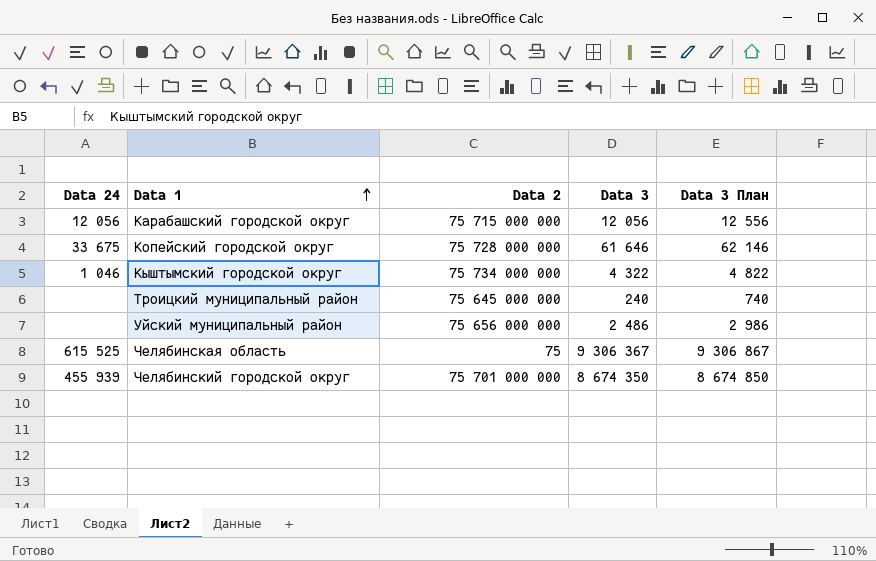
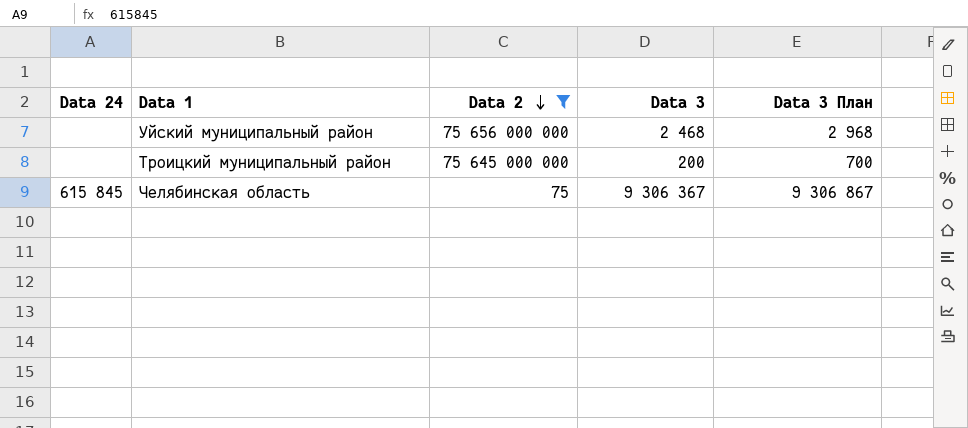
filter: none -> Data 2 <= 75 656 000 000
row order: Data 1 ascending -> Data 2 descending
Уйский муниципальный район | Data 3: 2 486 -> 2 468
Уйский муниципальный район | Data 3 План: 2 986 -> 2 968
Троицкий муниципальный район | Data 3: 240 -> 200
Троицкий муниципальный район | Data 3 План: 740 -> 700
Челябинская область | Data 24: 615 525 -> 615 845

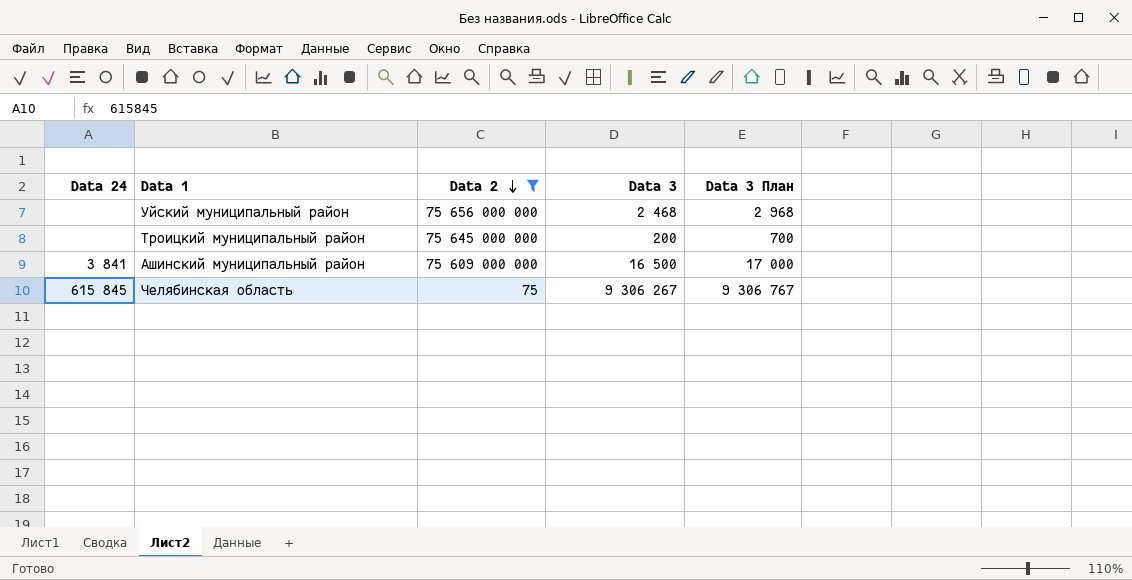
row Ашинский муниципальный район: none -> 3 841 | 75 609 000 000 | 16 500 | 17 000
Челябинская область | Data 3: 9 306 367 -> 9 306 267
Челябинская область | Data 3 План: 9 306 867 -> 9 306 767

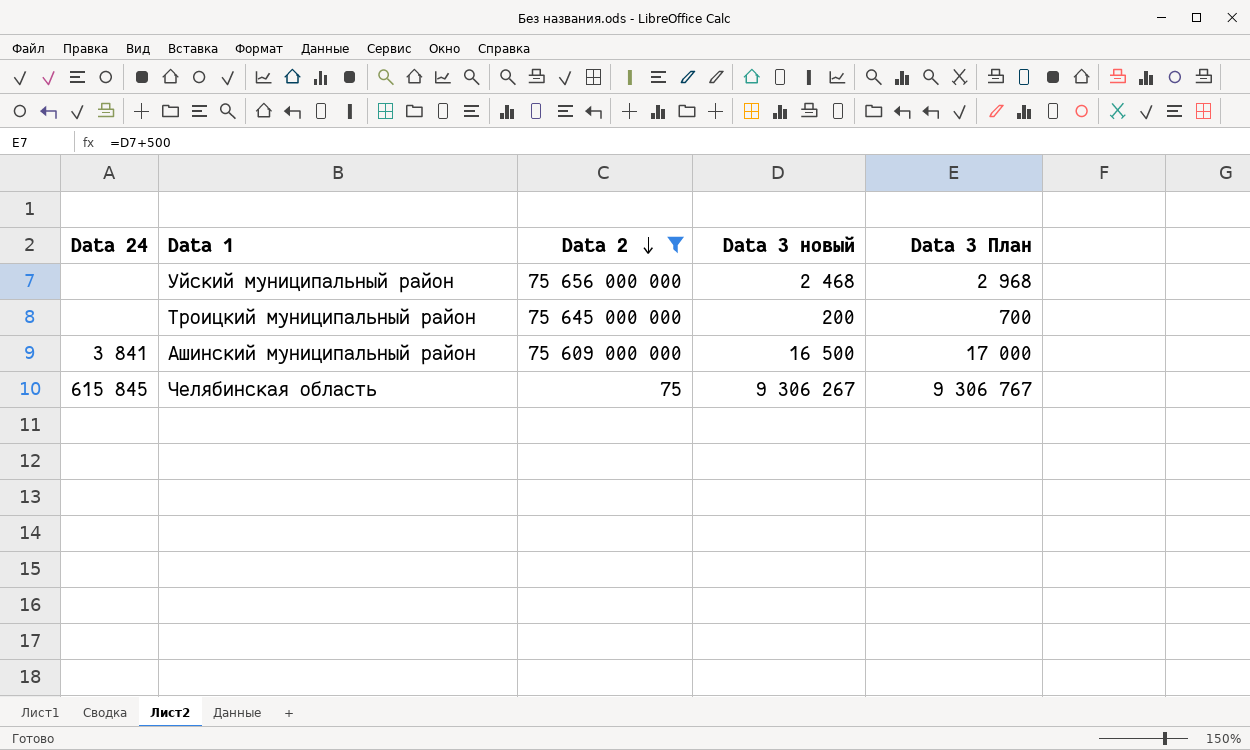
column name: Data 3 -> Data 3 новый

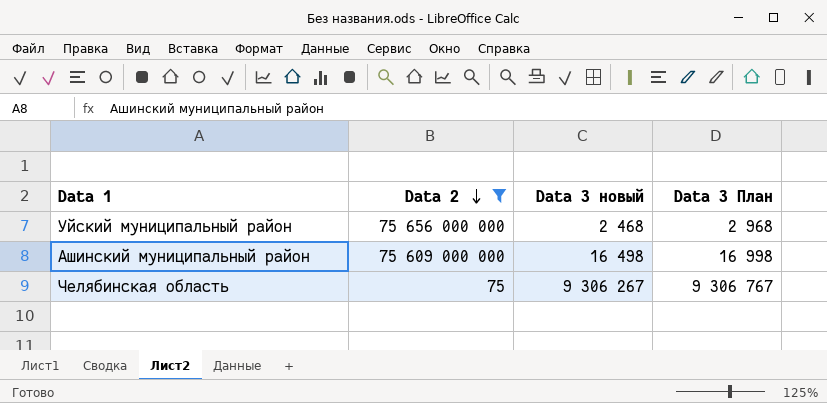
column Data 24 | position: 1 -> none
row Троицкий муниципальный район: none | 75 645 000 000 | 200 | 700 -> none
Ашинский муниципальный район | Data 3 новый: 16 500 -> 16 498
Ашинский муниципальный район | Data 3 План: 17 000 -> 16 998

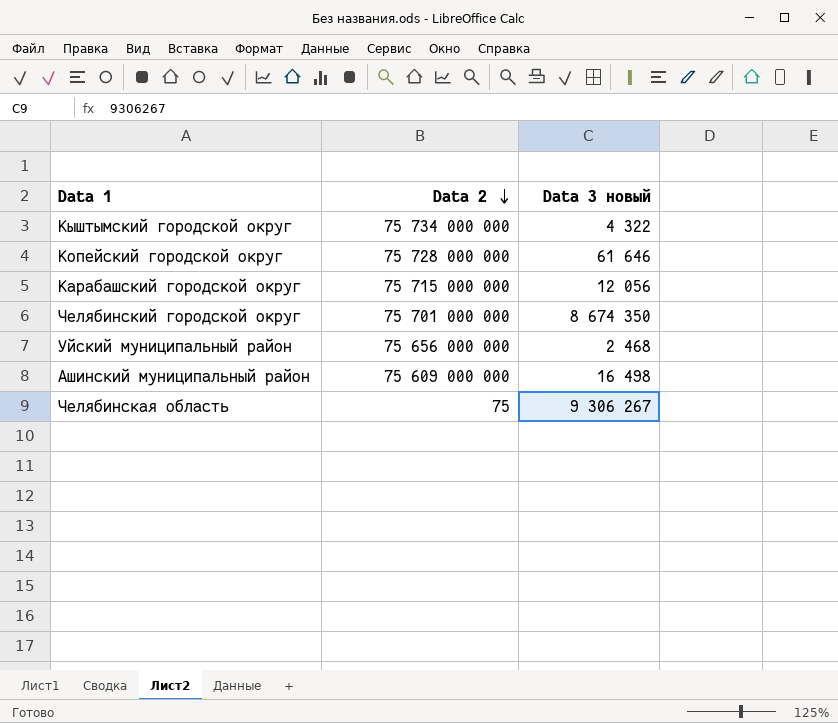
filter: Data 2 <= 75 656 000 000 -> none
column Data 3 План | formula: [Data 3 новый] + 500 -> none

